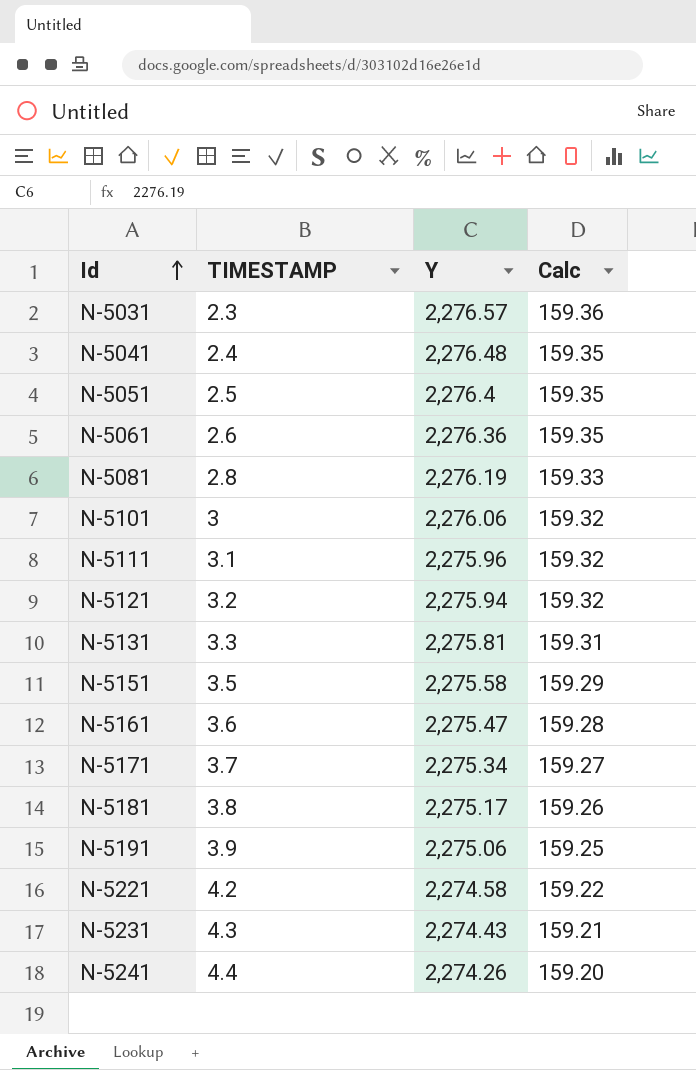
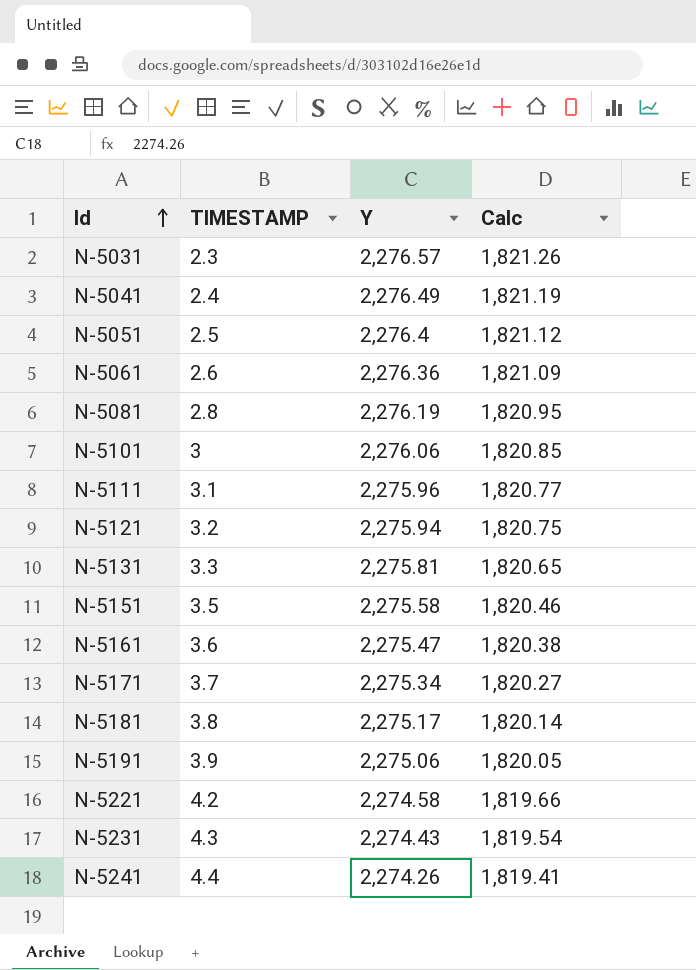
column Calc | formula: [Y] * 0.07 -> [Y] * 0.8
N-5041 | Y: 2,276.48 -> 2,276.49

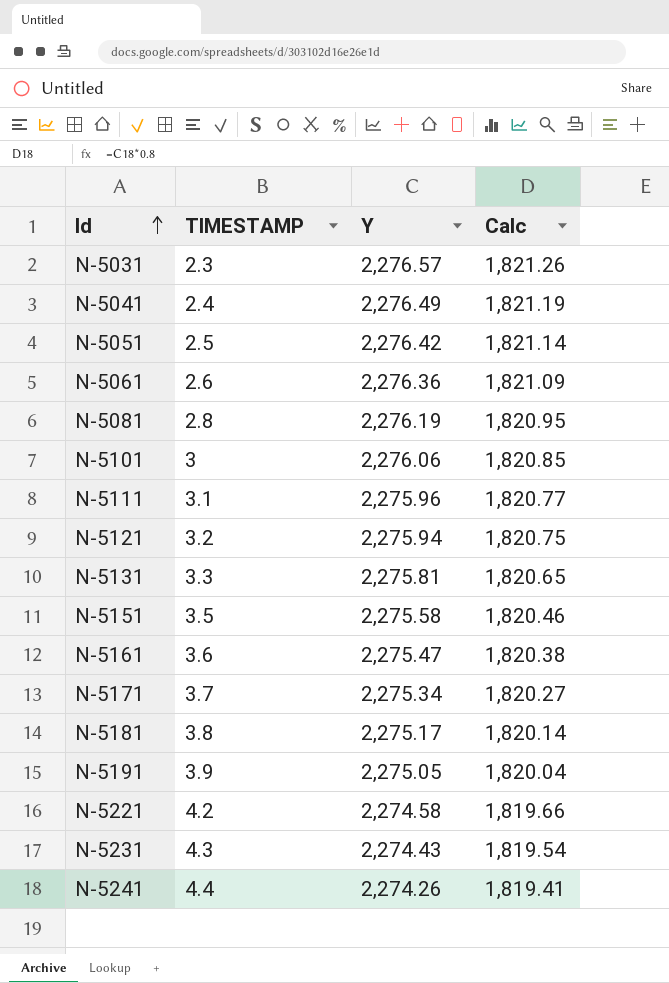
N-5051 | Y: 2,276.4 -> 2,276.42
N-5051 | Calc: 1,821.12 -> 1,821.14
N-5191 | Y: 2,275.06 -> 2,275.05
N-5191 | Calc: 1,820.05 -> 1,820.04

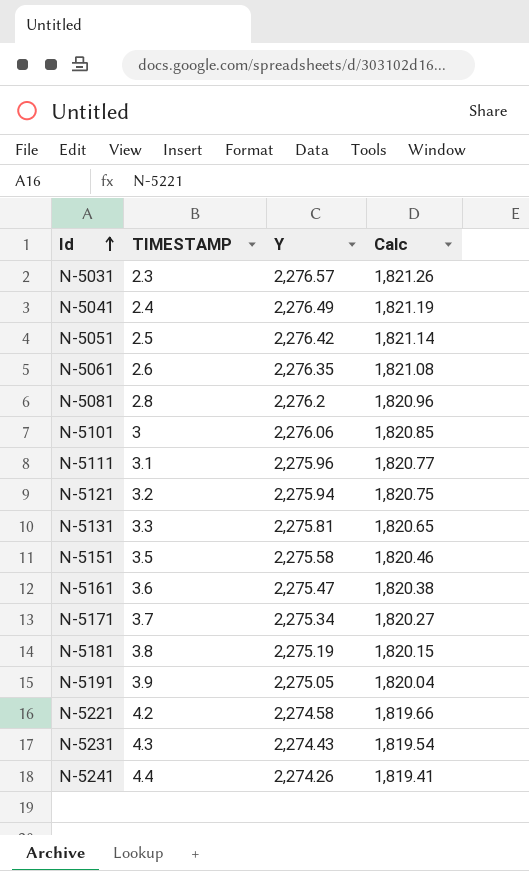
N-5061 | Y: 2,276.36 -> 2,276.35
N-5061 | Calc: 1,821.09 -> 1,821.08
N-5081 | Y: 2,276.19 -> 2,276.2
N-5081 | Calc: 1,820.95 -> 1,820.96
N-5181 | Y: 2,275.17 -> 2,275.19
N-5181 | Calc: 1,820.14 -> 1,820.15

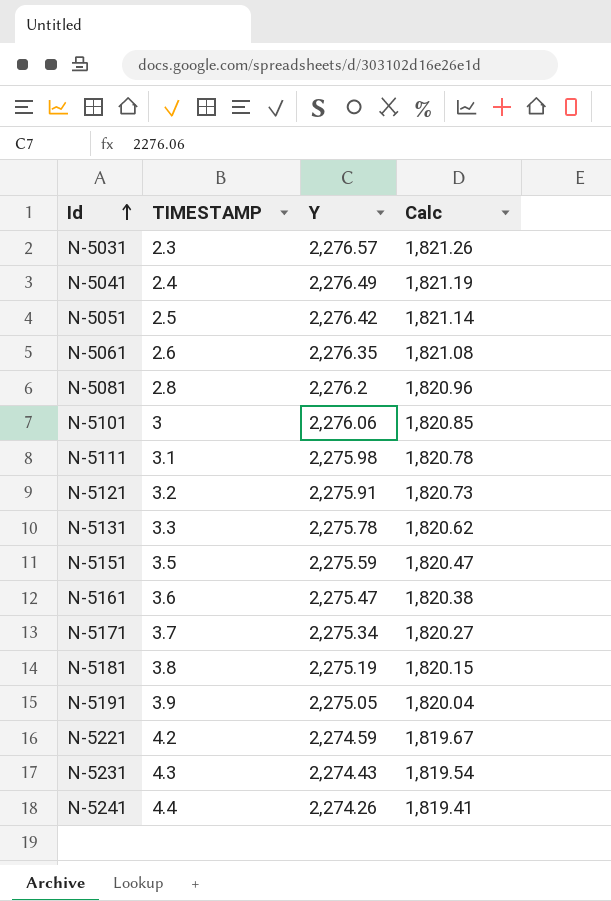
N-5111 | Y: 2,275.96 -> 2,275.98
N-5111 | Calc: 1,820.77 -> 1,820.78
N-5121 | Y: 2,275.94 -> 2,275.91
N-5121 | Calc: 1,820.75 -> 1,820.73
N-5131 | Y: 2,275.81 -> 2,275.78
N-5131 | Calc: 1,820.65 -> 1,820.62
N-5151 | Y: 2,275.58 -> 2,275.59
N-5151 | Calc: 1,820.46 -> 1,820.47
N-5221 | Y: 2,274.58 -> 2,274.59
N-5221 | Calc: 1,819.66 -> 1,819.67

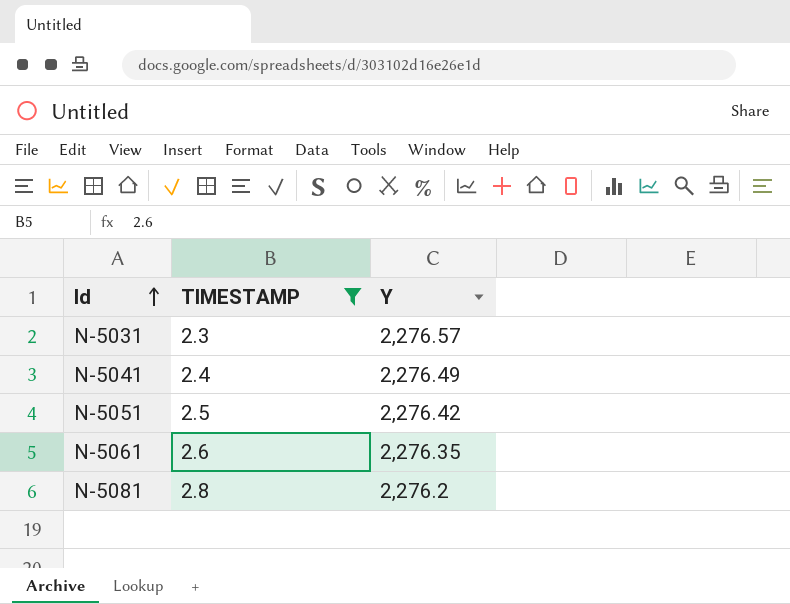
filter: none -> TIMESTAMP <= 2.8
column Calc | formula: [Y] * 0.8 -> none

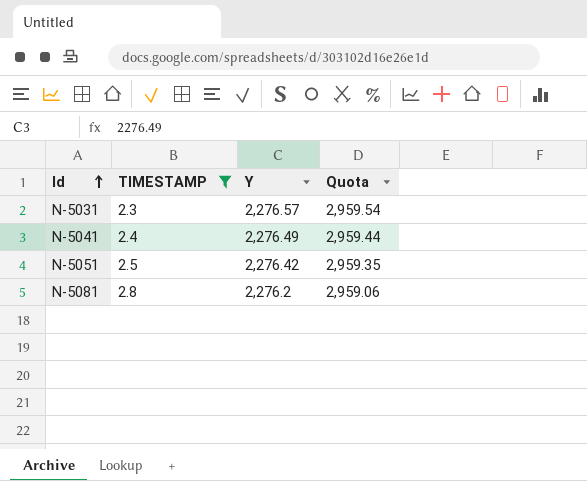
column Quota | formula: none -> [Y] * 1.3
row N-5061: 2.6 | 2,276.35 -> none

